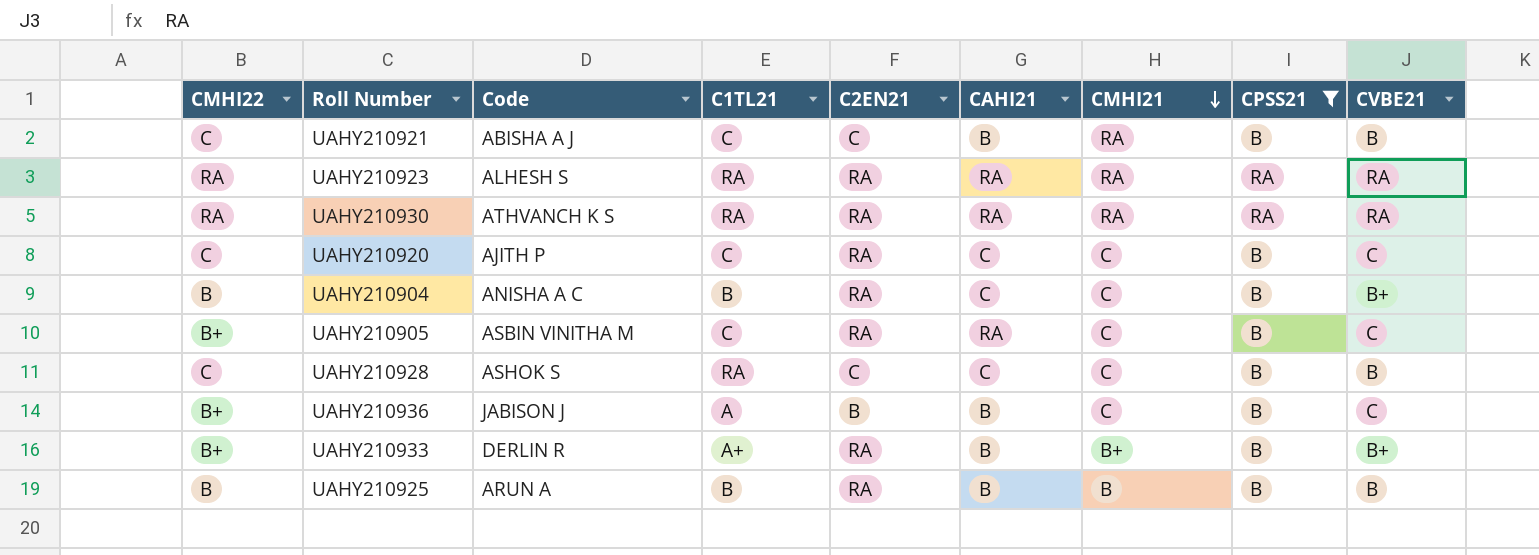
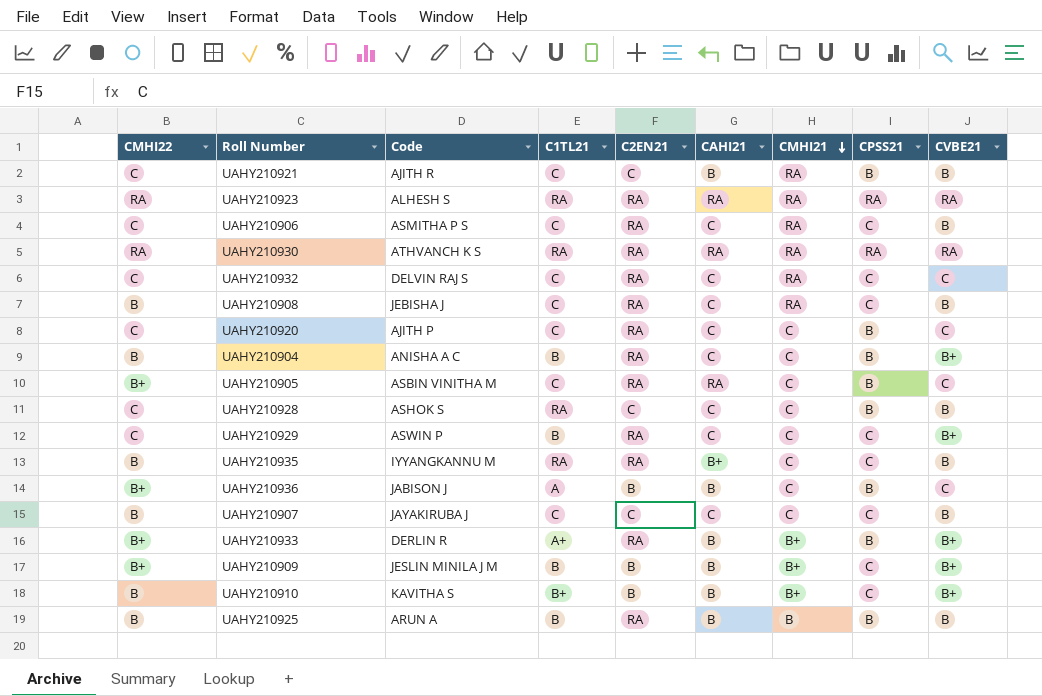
filter: CPSS21 != C -> none
UAHY210921 | Code: ABISHA A J -> AJITH R

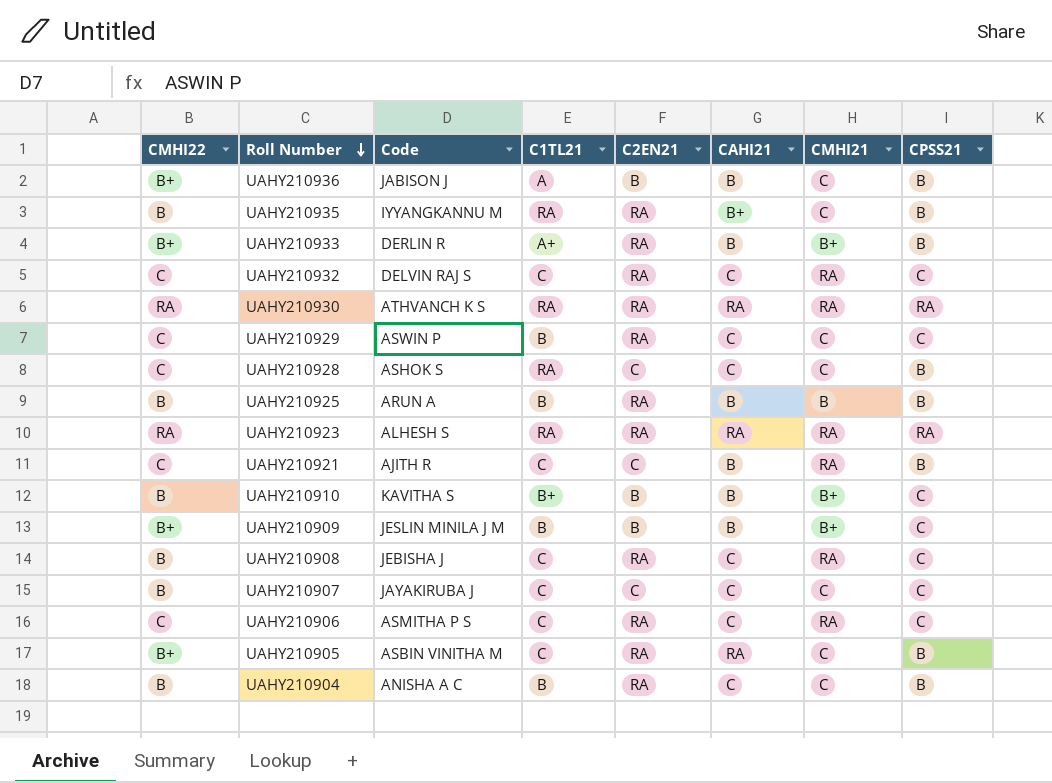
row order: CMHI21 descending -> Roll Number descending
column CVBE21 | position: 9 -> none
row UAHY210920: C | AJITH P | C | RA | C | C | B | C -> none
UAHY210935 | CPSS21: C -> B

